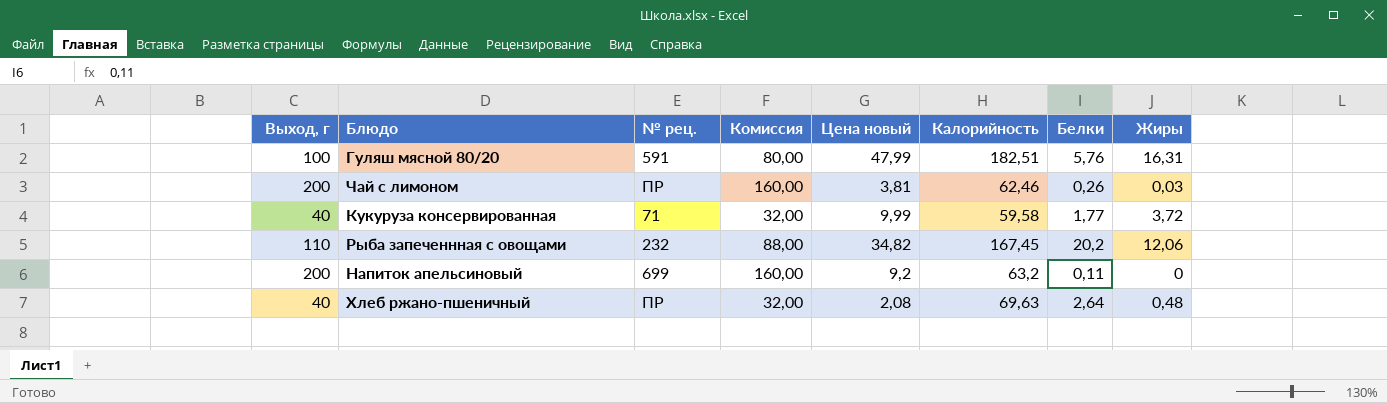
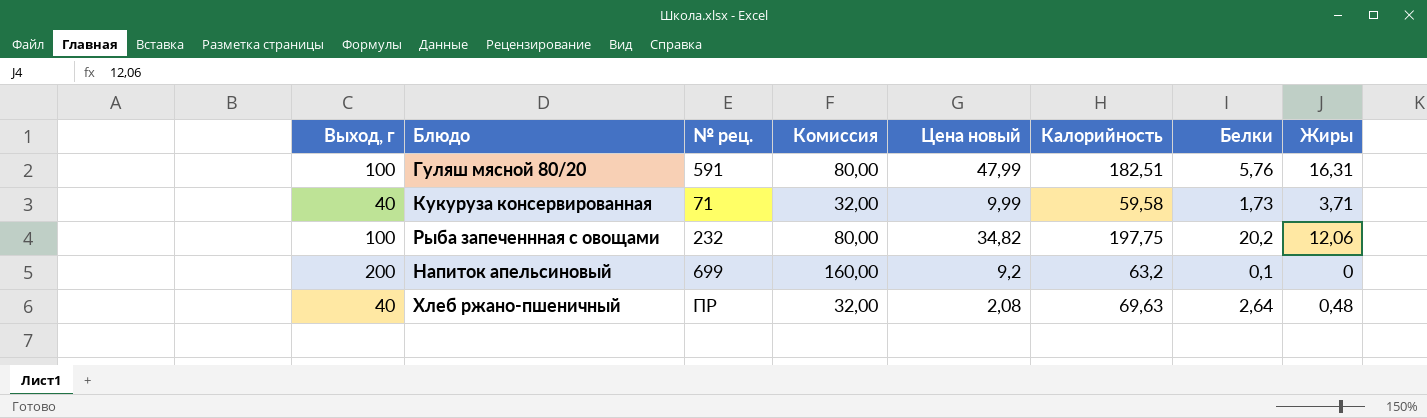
row Чай с лимоном: 200 | ПР | 160,00 | 3,81 | 62,46 | 0,26 | 0,03 -> none
Кукуруза консервированная | Белки: 1,77 -> 1,73
Кукуруза консервированная | Жиры: 3,72 -> 3,71
Рыба запеченнная с овощами | Выход, г: 110 -> 100
Рыба запеченнная с овощами | Комиссия: 88,00 -> 80,00
Рыба запеченнная с овощами | Калорийность: 167,45 -> 197,75
Напиток апельсиновый | Белки: 0,11 -> 0,1

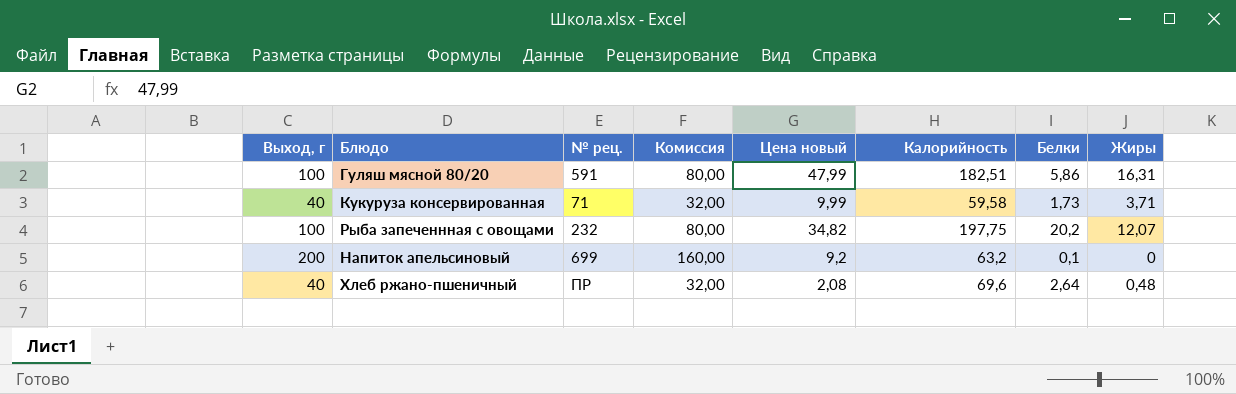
Гуляш мясной 80/20 | Белки: 5,76 -> 5,86
Рыба запеченнная с овощами | Жиры: 12,06 -> 12,07
Хлеб ржано-пшеничный | Калорийность: 69,63 -> 69,6

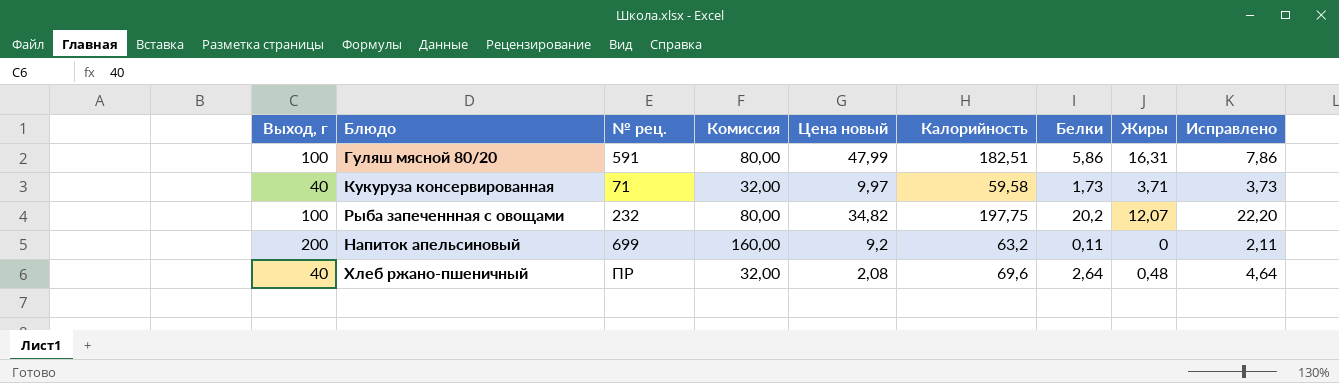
column Исправлено | formula: none -> [Белки] + 2
Кукуруза консервированная | Цена новый: 9,99 -> 9,97
Напиток апельсиновый | Белки: 0,1 -> 0,11

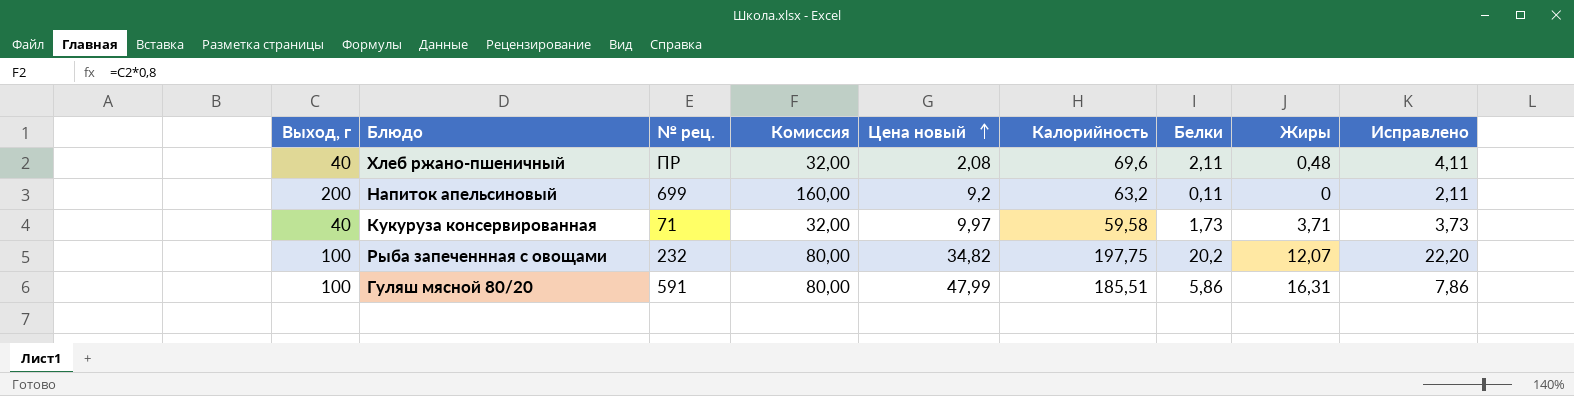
row order: none -> Цена новый ascending
Хлеб ржано-пшеничный | Белки: 2,64 -> 2,11
Хлеб ржано-пшеничный | Исправлено: 4,64 -> 4,11
Гуляш мясной 80/20 | Калорийность: 182,51 -> 185,51

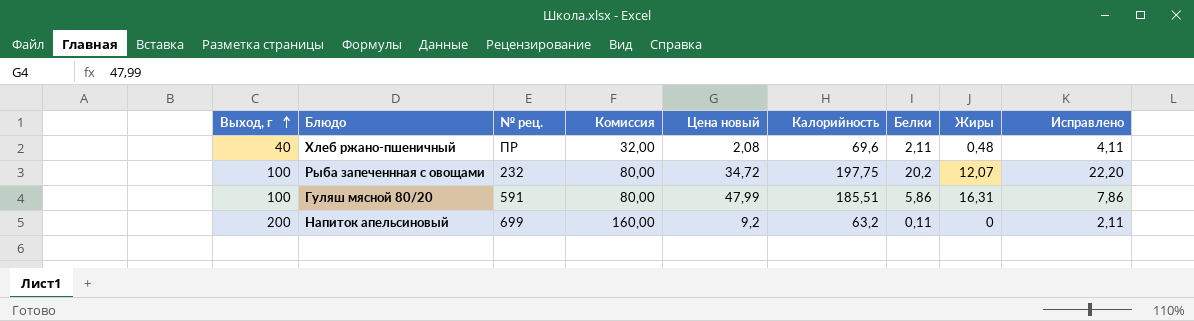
row order: Цена новый ascending -> Выход, г ascending
row Кукуруза консервированная: 40 | 71 | 32,00 | 9,97 | 59,58 | 1,73 | 3,71 | 3,73 -> none
Рыба запеченнная с овощами | Цена новый: 34,82 -> 34,72

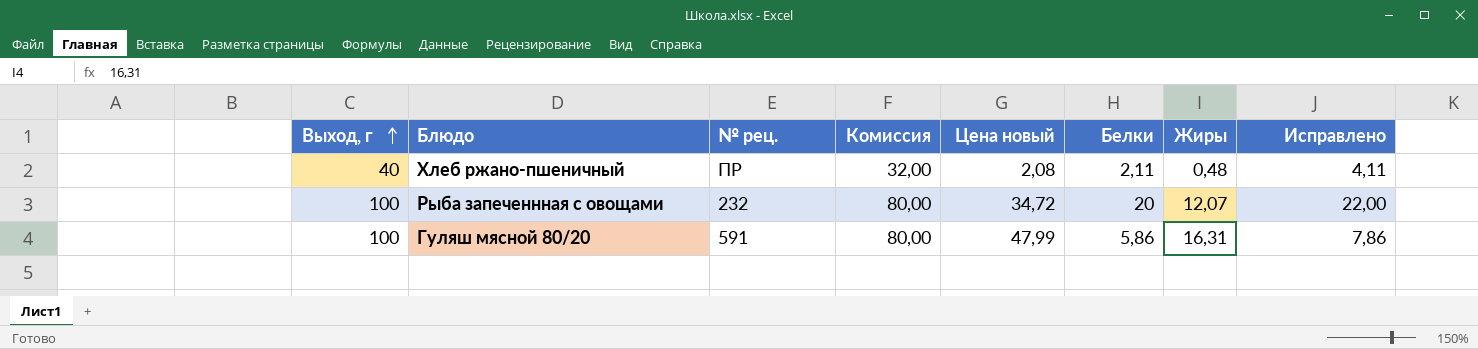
column Калорийность | position: 6 -> none
row Напиток апельсиновый: 200 | 699 | 160,00 | 9,2 | 63,2 | 0,11 | 0 | 2,11 -> none
Рыба запеченнная с овощами | Белки: 20,2 -> 20
Рыба запеченнная с овощами | Исправлено: 22,20 -> 22,00

